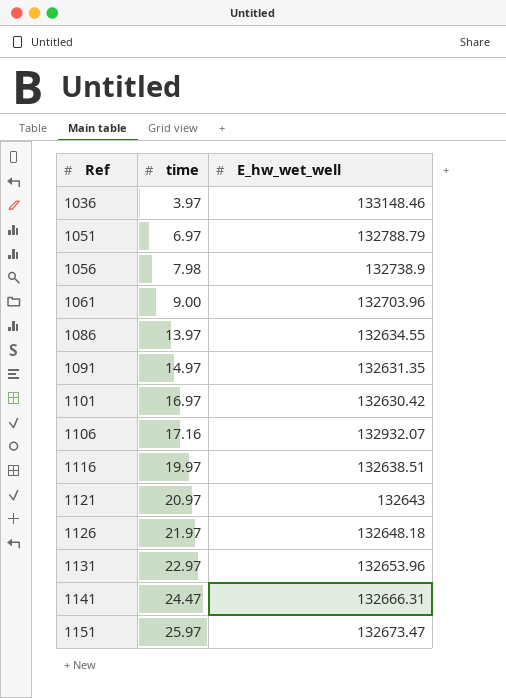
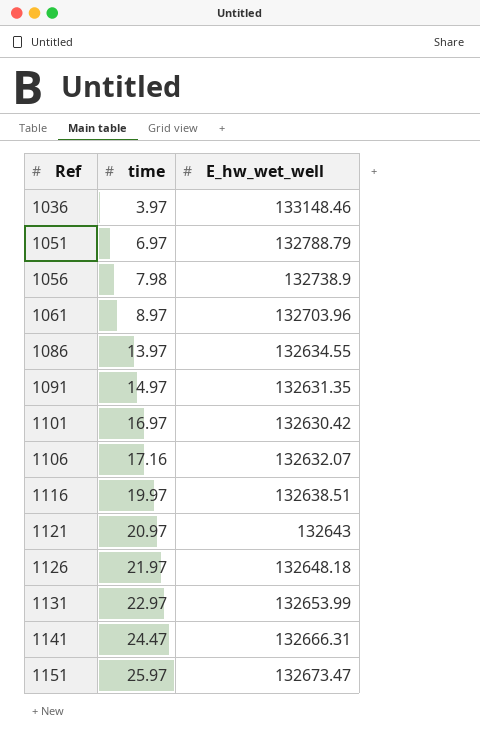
1061 | time: 9.00 -> 8.97
1106 | E_hw_wet_well: 132932.07 -> 132632.07
1131 | E_hw_wet_well: 132653.96 -> 132653.99

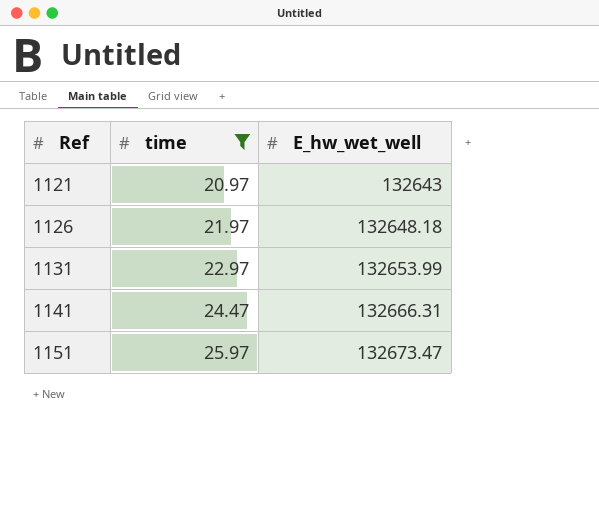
filter: none -> time >= 20.97

